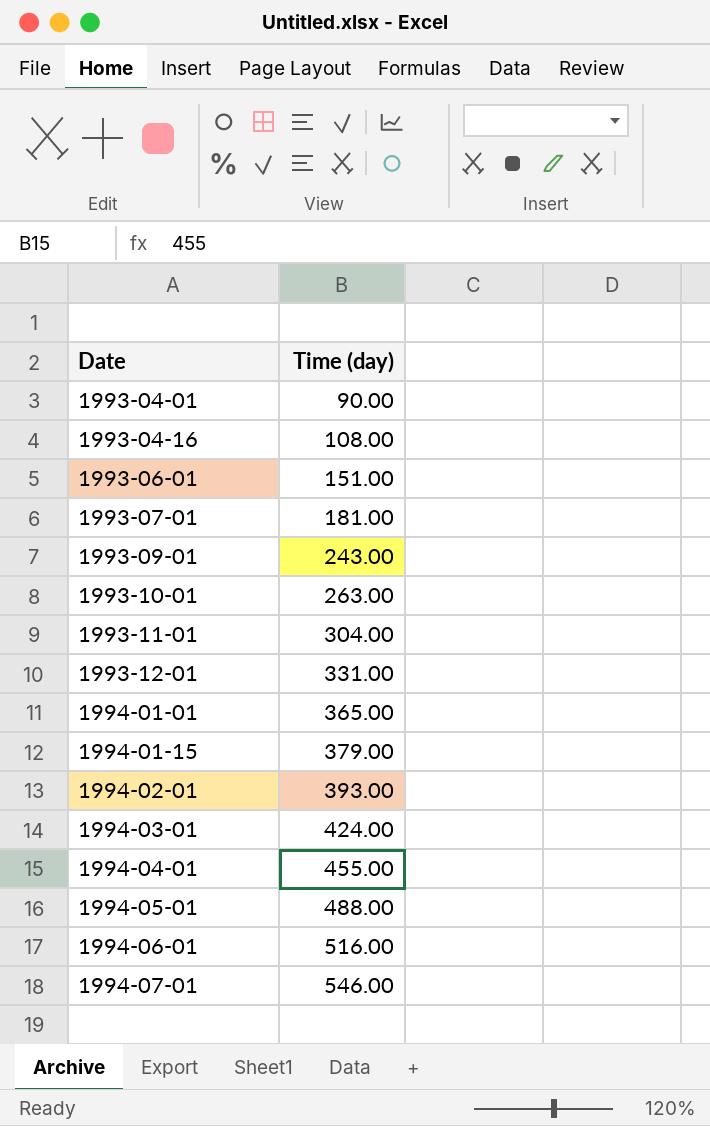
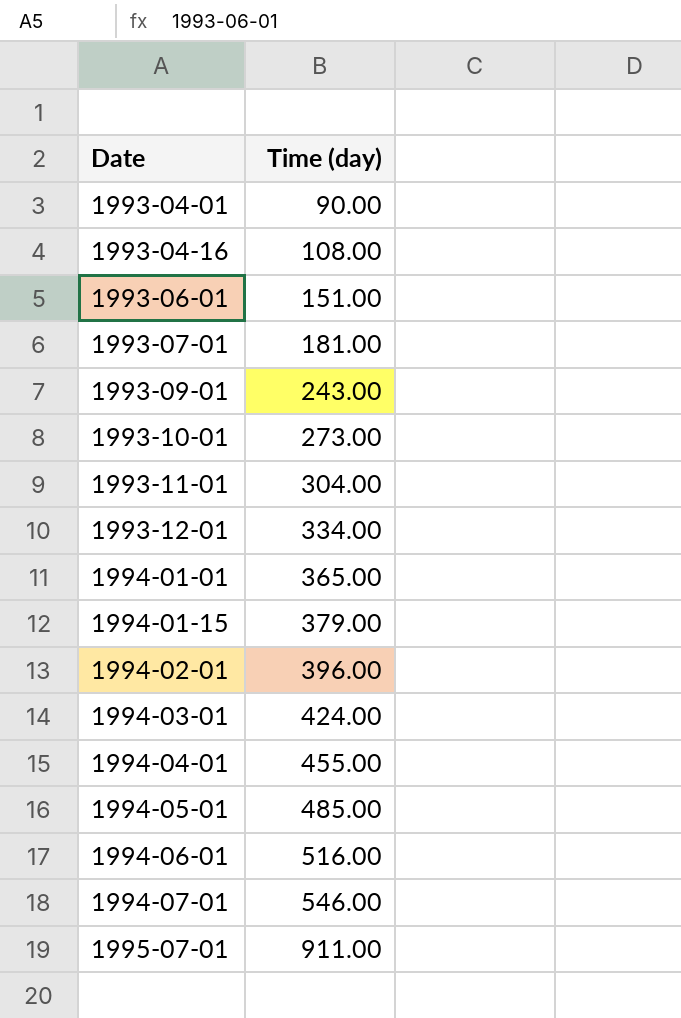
1993-10-01 | Time (day): 263.00 -> 273.00
1993-12-01 | Time (day): 331.00 -> 334.00
1994-02-01 | Time (day): 393.00 -> 396.00
1994-05-01 | Time (day): 488.00 -> 485.00
row 1995-07-01: none -> 911.00

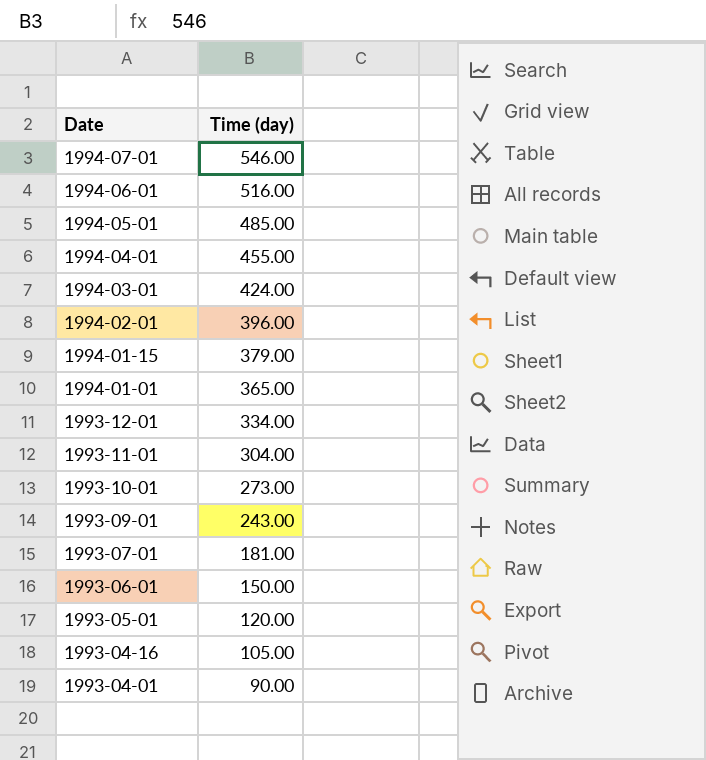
row order: Date ascending -> Date descending
row 1995-07-01: 911.00 -> none
1993-06-01 | Time (day): 151.00 -> 150.00
row 1993-05-01: none -> 120.00
1993-04-16 | Time (day): 108.00 -> 105.00

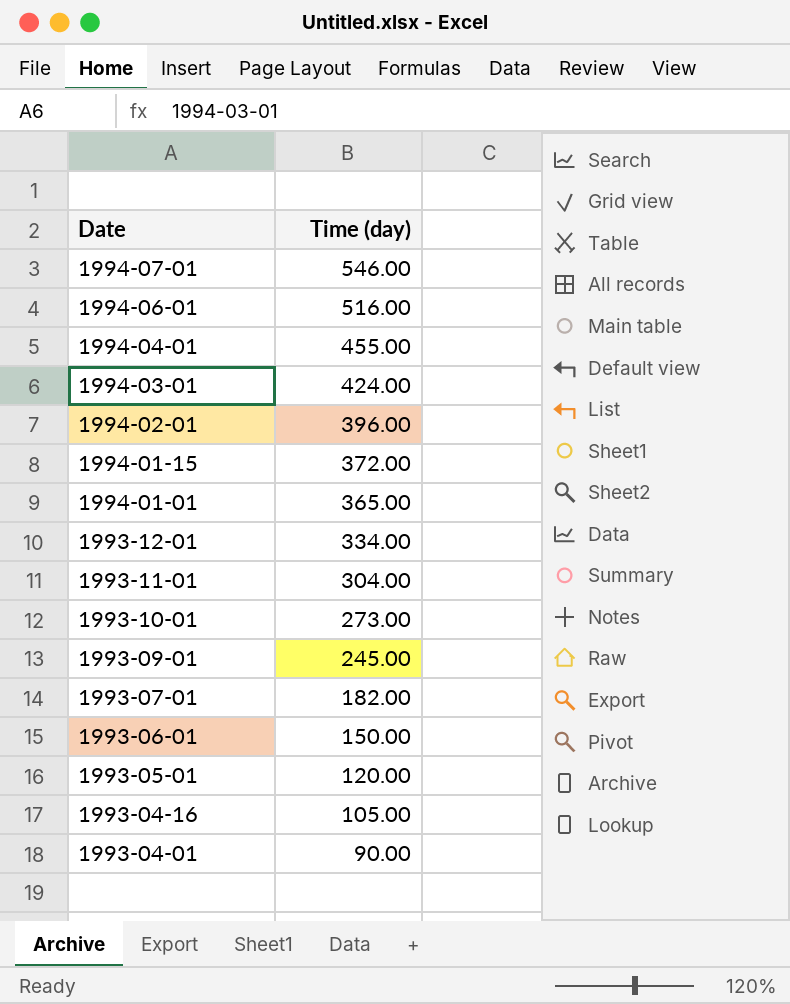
row 1994-05-01: 485.00 -> none
1994-01-15 | Time (day): 379.00 -> 372.00
1993-09-01 | Time (day): 243.00 -> 245.00
1993-07-01 | Time (day): 181.00 -> 182.00

